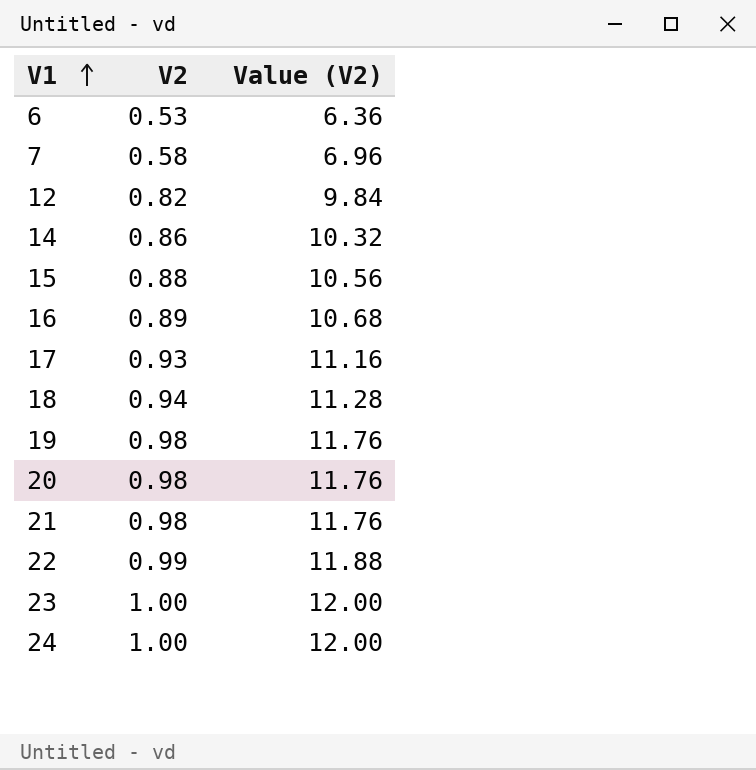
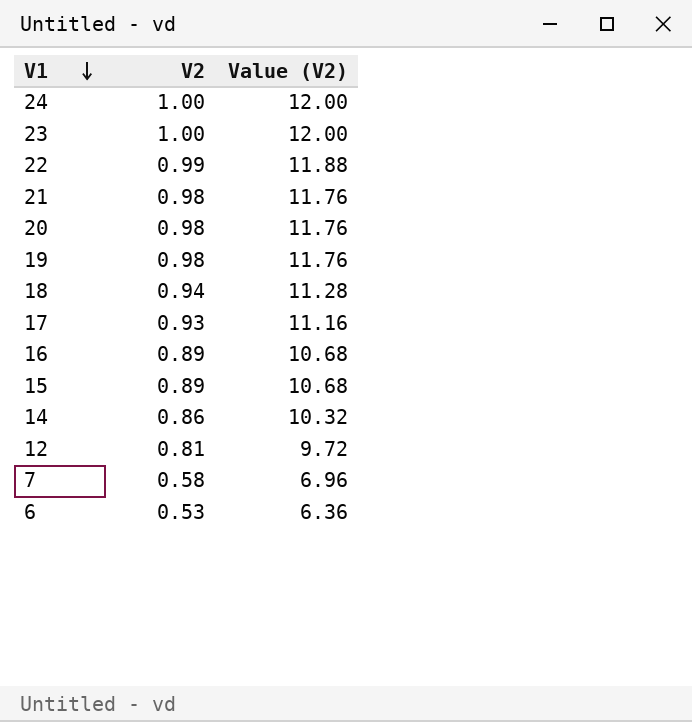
row order: V1 ascending -> V1 descending
15 | V2: 0.88 -> 0.89
15 | Value (V2): 10.56 -> 10.68
12 | V2: 0.82 -> 0.81
12 | Value (V2): 9.84 -> 9.72

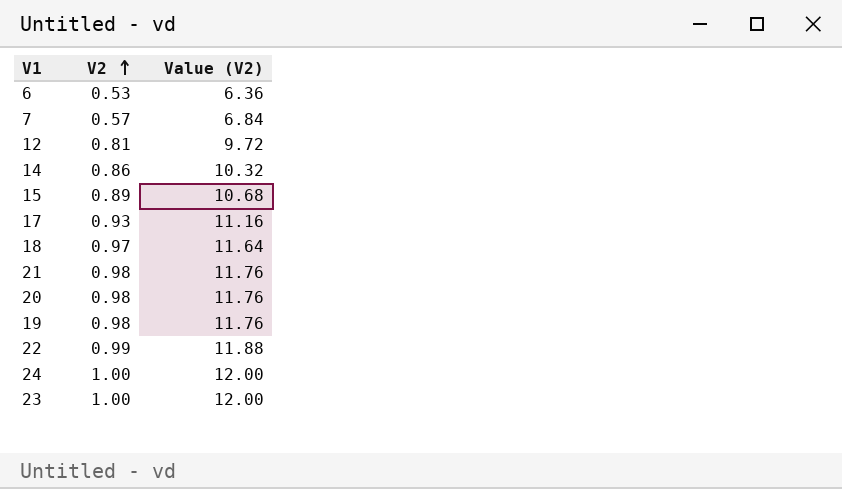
row order: V1 descending -> V2 ascending
row 16: 0.89 | 10.68 -> none
7 | V2: 0.58 -> 0.57
7 | Value (V2): 6.96 -> 6.84
18 | V2: 0.94 -> 0.97
18 | Value (V2): 11.28 -> 11.64

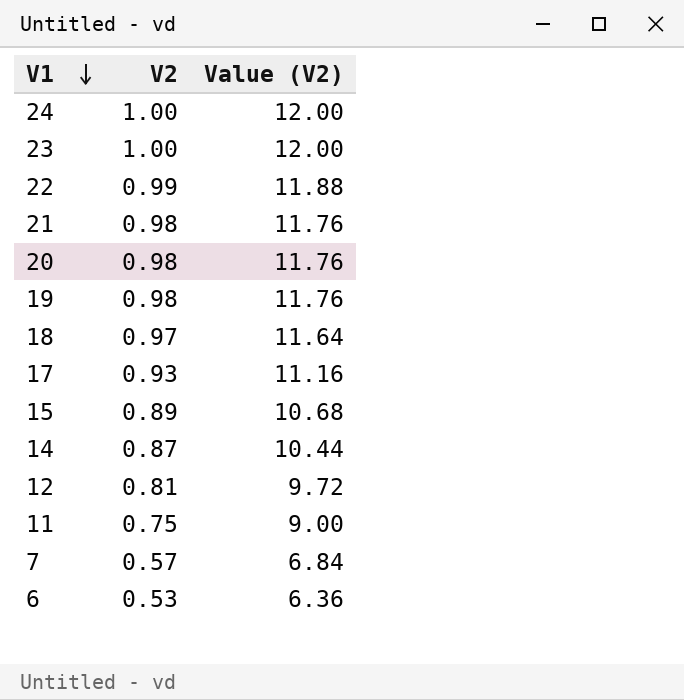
row order: V2 ascending -> V1 descending
14 | V2: 0.86 -> 0.87
14 | Value (V2): 10.32 -> 10.44
row 11: none -> 0.75 | 9.00

